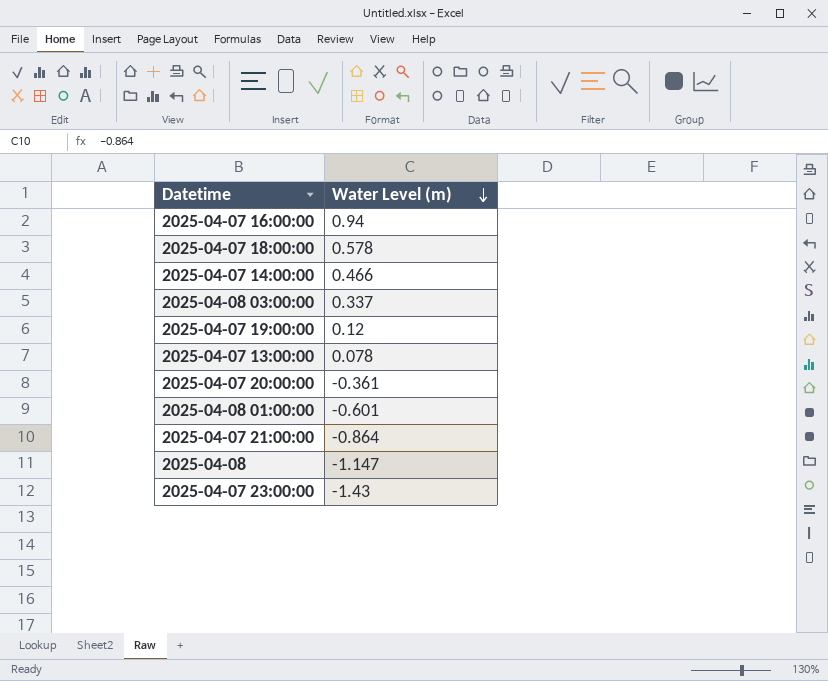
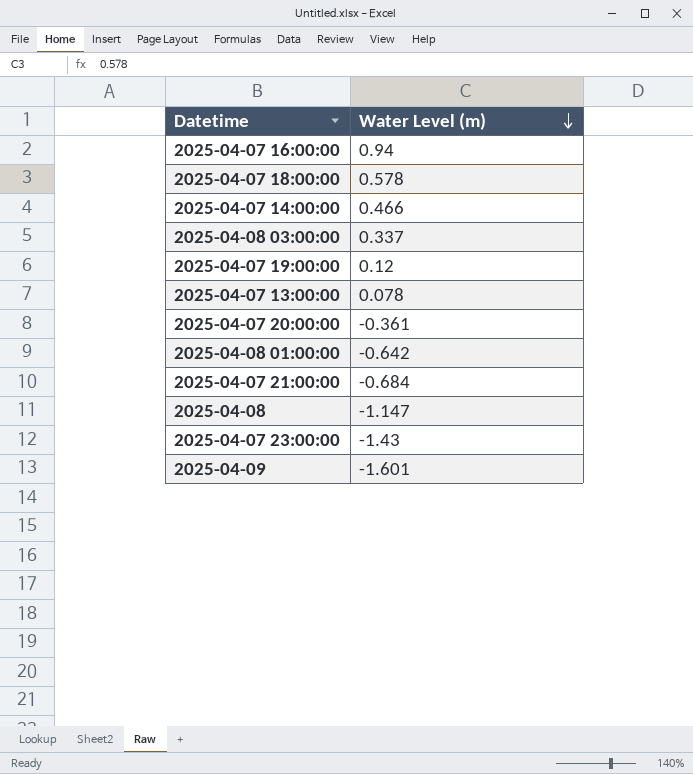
2025-04-08 01:00:00 | Water Level (m): -0.601 -> -0.642
2025-04-07 21:00:00 | Water Level (m): -0.864 -> -0.684
row 2025-04-09: none -> -1.601

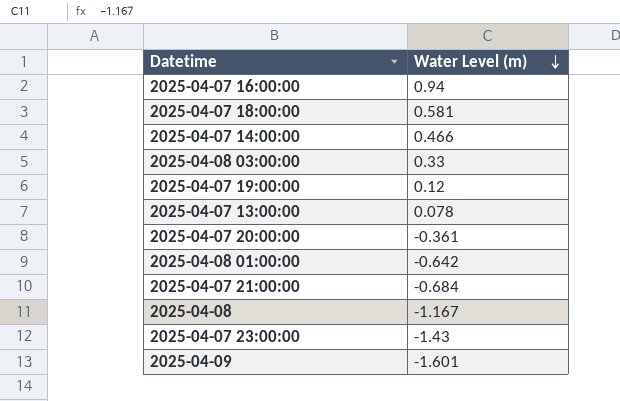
2025-04-07 18:00:00 | Water Level (m): 0.578 -> 0.581
2025-04-08 03:00:00 | Water Level (m): 0.337 -> 0.33
2025-04-08 | Water Level (m): -1.147 -> -1.167

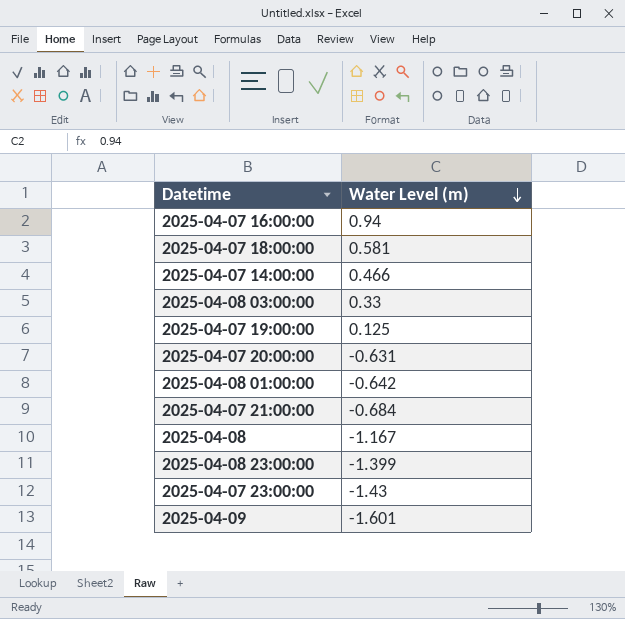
row 2025-04-07 13:00:00: 0.078 -> none
2025-04-07 19:00:00 | Water Level (m): 0.12 -> 0.125
2025-04-07 20:00:00 | Water Level (m): -0.361 -> -0.631
row 2025-04-08 23:00:00: none -> -1.399

